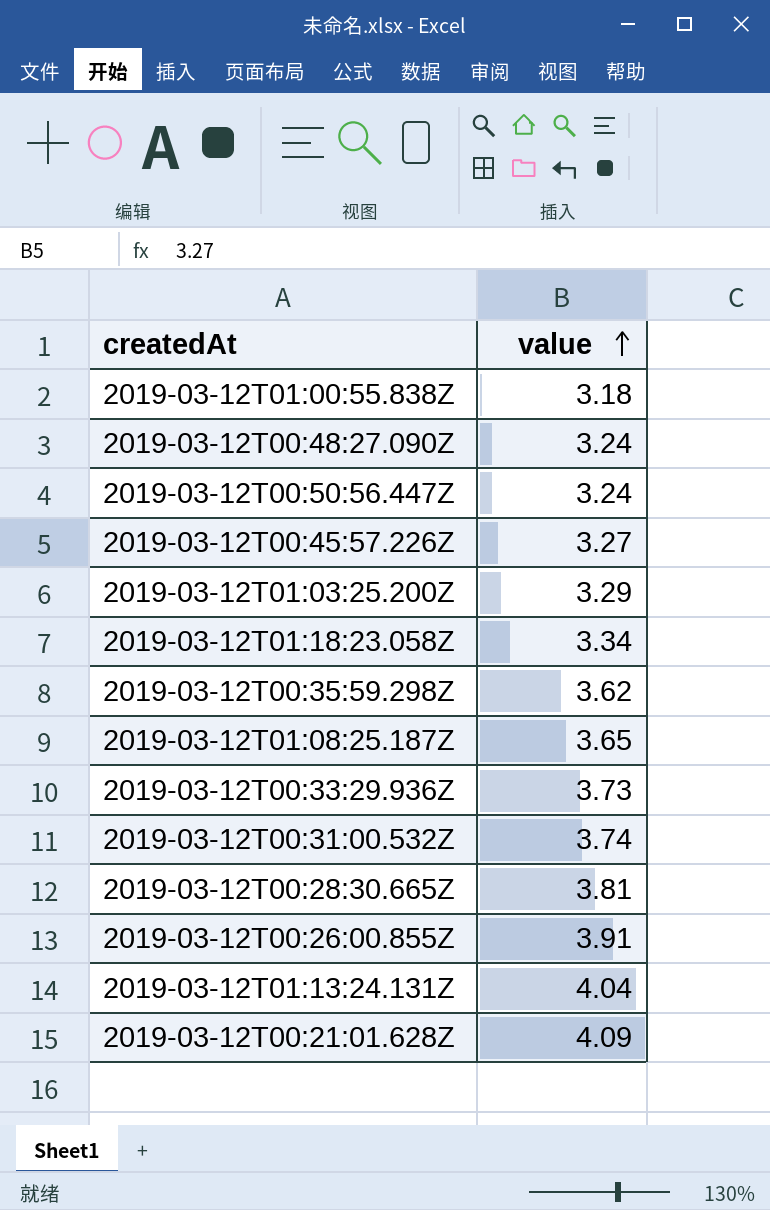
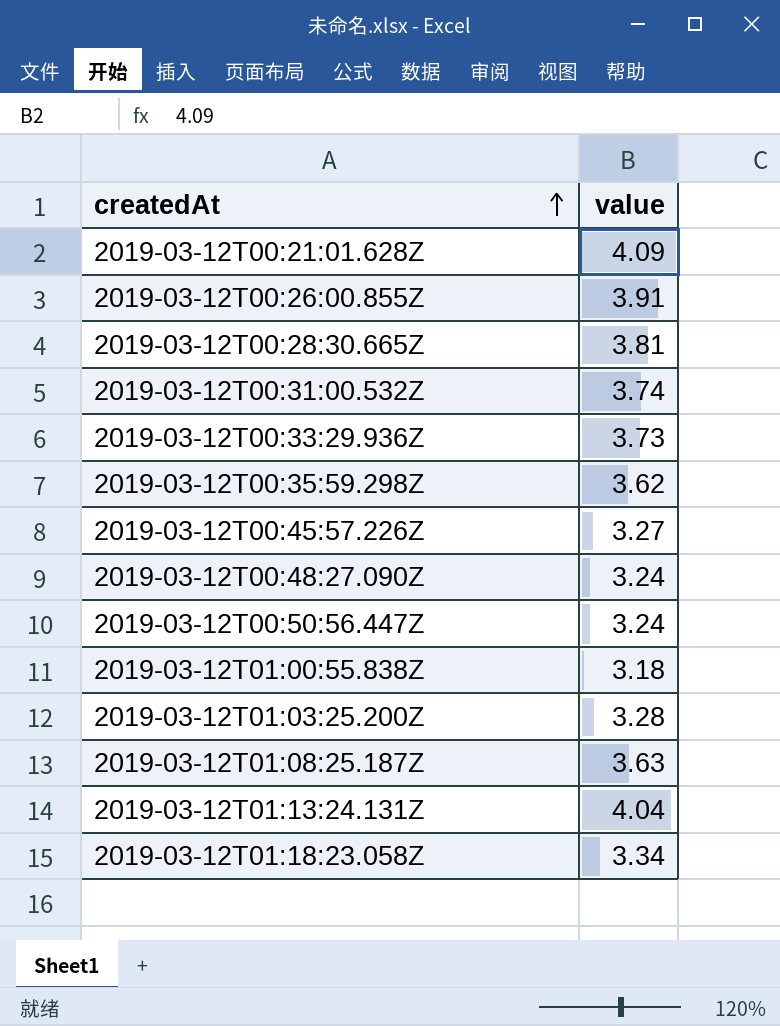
row order: value ascending -> createdAt ascending
2019-03-12T01:03:25.200Z | value: 3.29 -> 3.28
2019-03-12T01:08:25.187Z | value: 3.65 -> 3.63

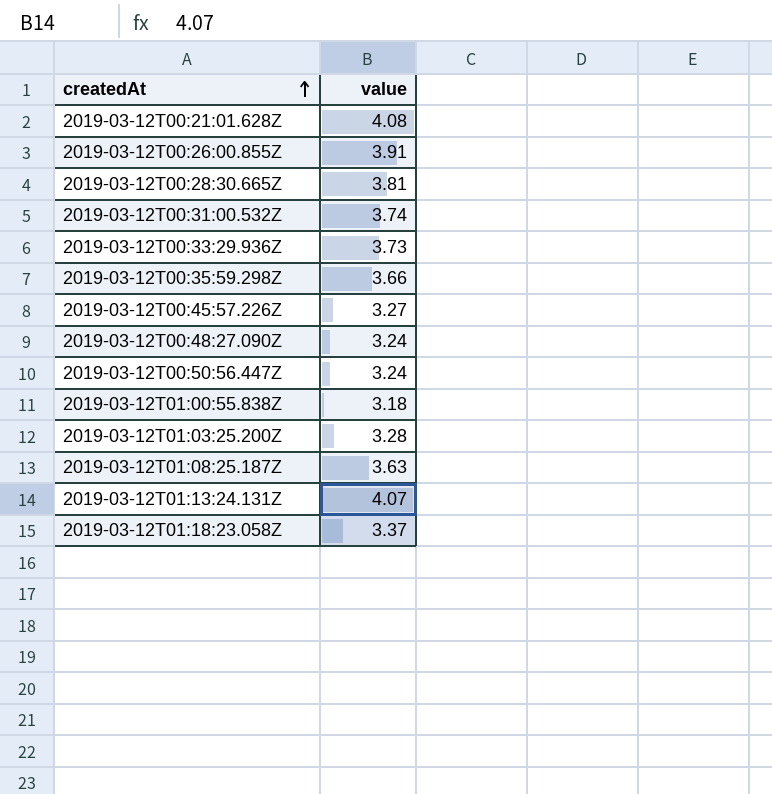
2019-03-12T00:21:01.628Z | value: 4.09 -> 4.08
2019-03-12T00:35:59.298Z | value: 3.62 -> 3.66
2019-03-12T01:13:24.131Z | value: 4.04 -> 4.07
2019-03-12T01:18:23.058Z | value: 3.34 -> 3.37

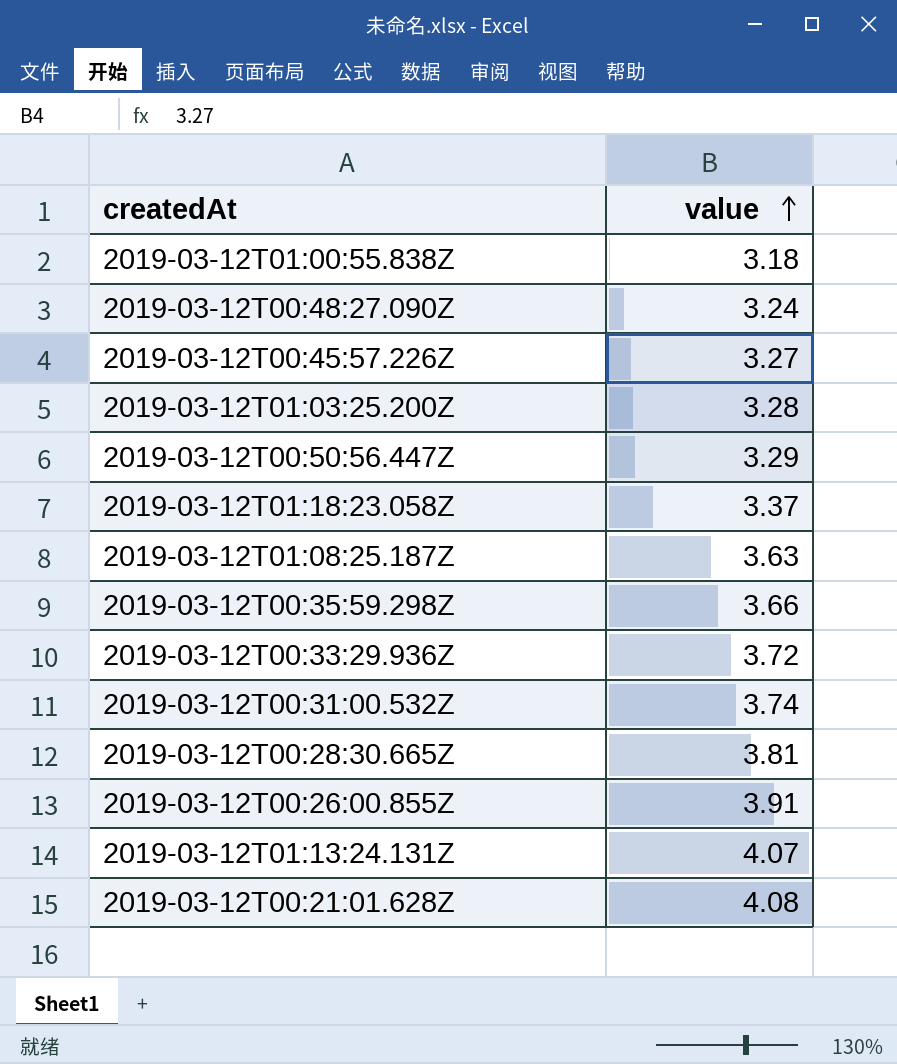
row order: createdAt ascending -> value ascending
2019-03-12T00:50:56.447Z | value: 3.24 -> 3.29
2019-03-12T00:33:29.936Z | value: 3.73 -> 3.72

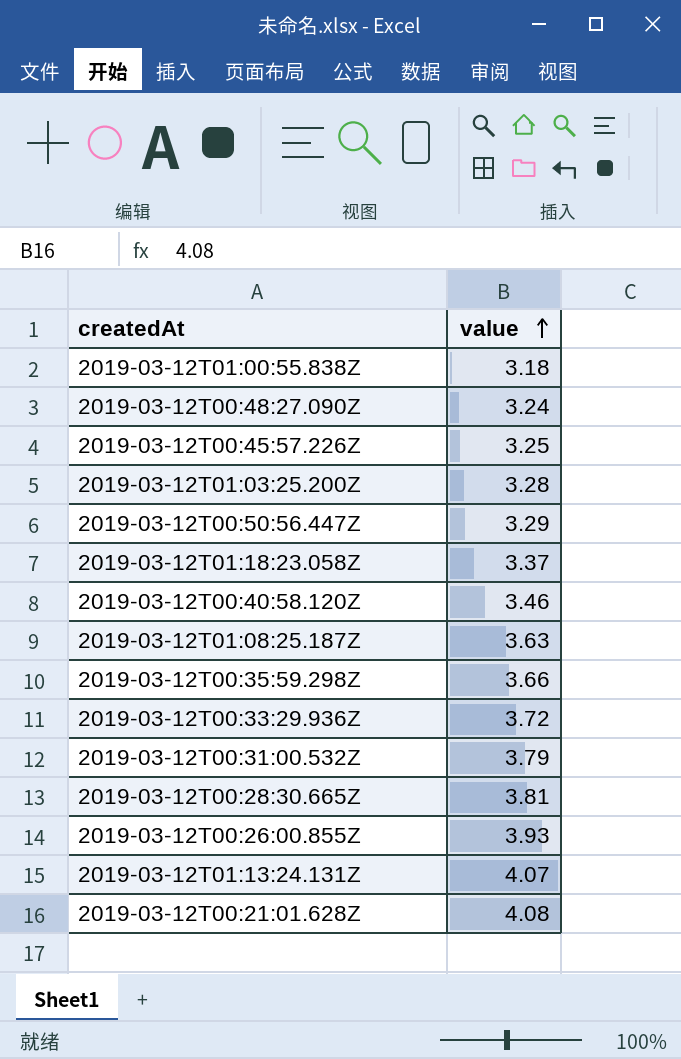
2019-03-12T00:45:57.226Z | value: 3.27 -> 3.25
row 2019-03-12T00:40:58.120Z: none -> 3.46
2019-03-12T00:31:00.532Z | value: 3.74 -> 3.79
2019-03-12T00:26:00.855Z | value: 3.91 -> 3.93

